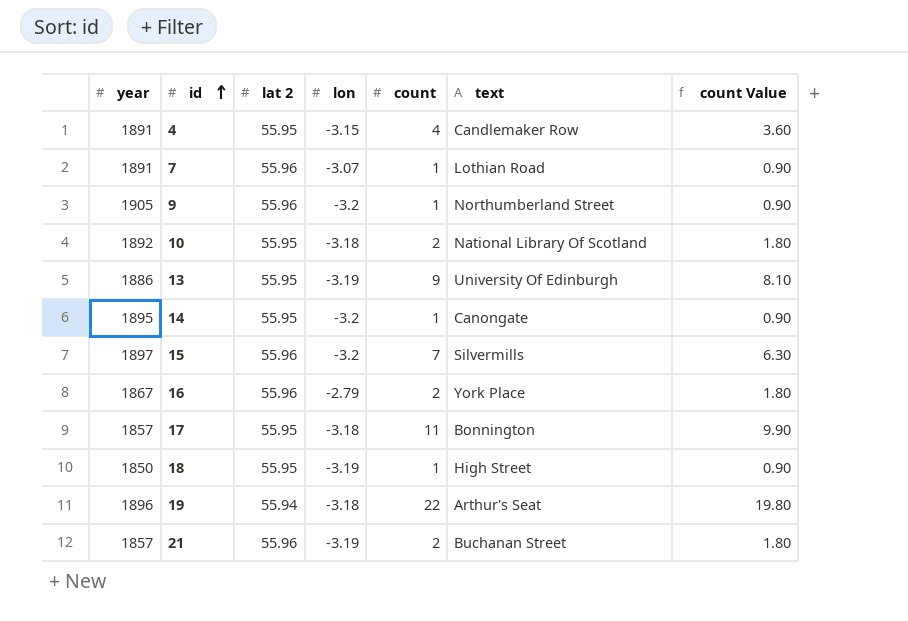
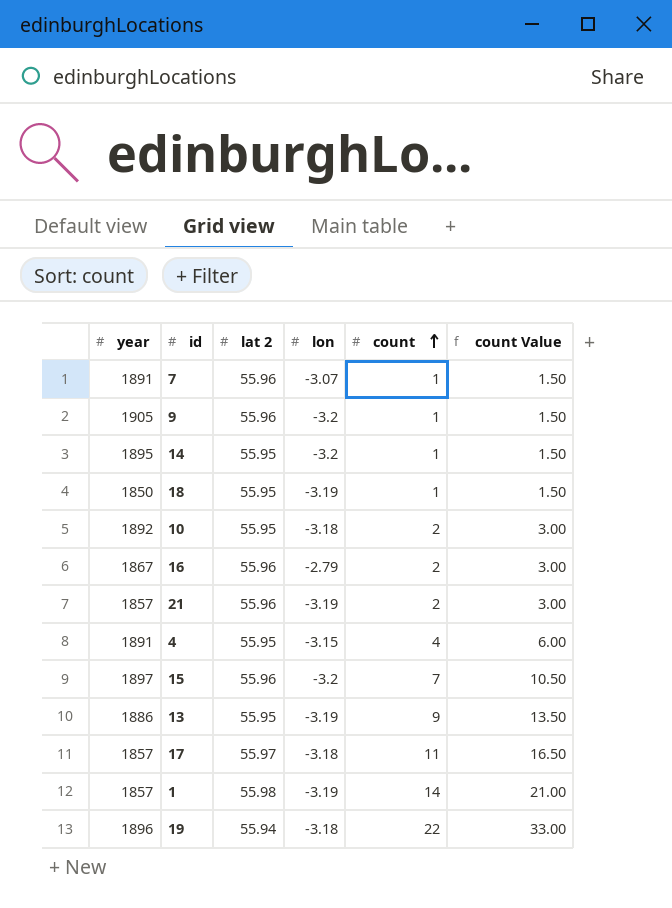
row order: id ascending -> count ascending
column text | position: 6 -> none
column count Value | formula: [count] * 0.9 -> [count] * 1.5
17 | lat 2: 55.95 -> 55.97
row 1: none -> 1857 | 55.98 | -3.19 | 14 | 21.00

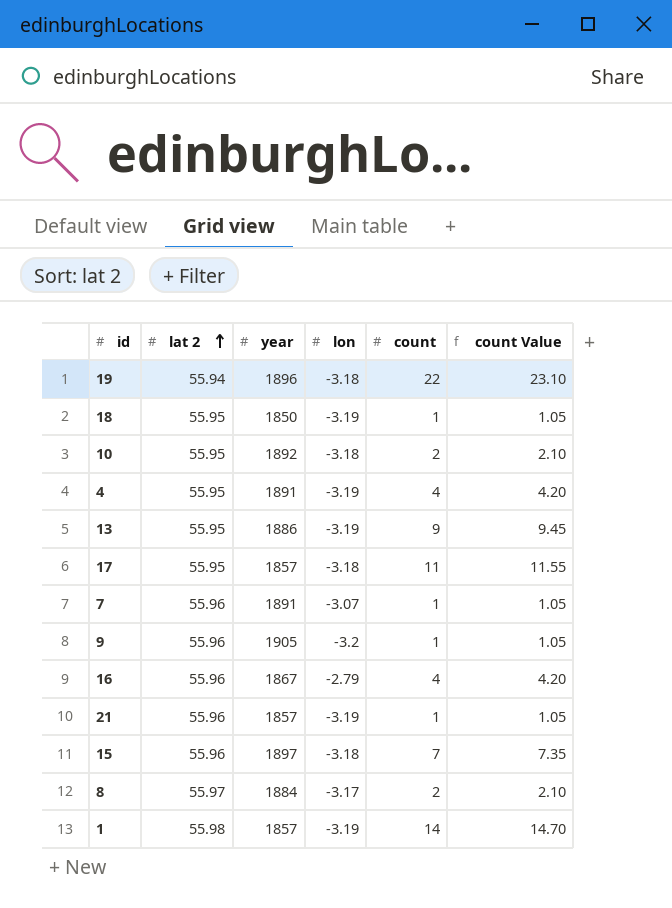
row order: count ascending -> lat 2 ascending
column year | position: 1 -> 3
column count Value | formula: [count] * 1.5 -> [count] * 1.05
row 14: 1895 | 55.95 | -3.2 | 1 | 1.50 -> none
4 | lon: -3.15 -> -3.19
17 | lat 2: 55.97 -> 55.95
16 | count: 2 -> 4
21 | count: 2 -> 1
15 | lon: -3.2 -> -3.18
row 8: none -> 55.97 | 1884 | -3.17 | 2 | 2.10

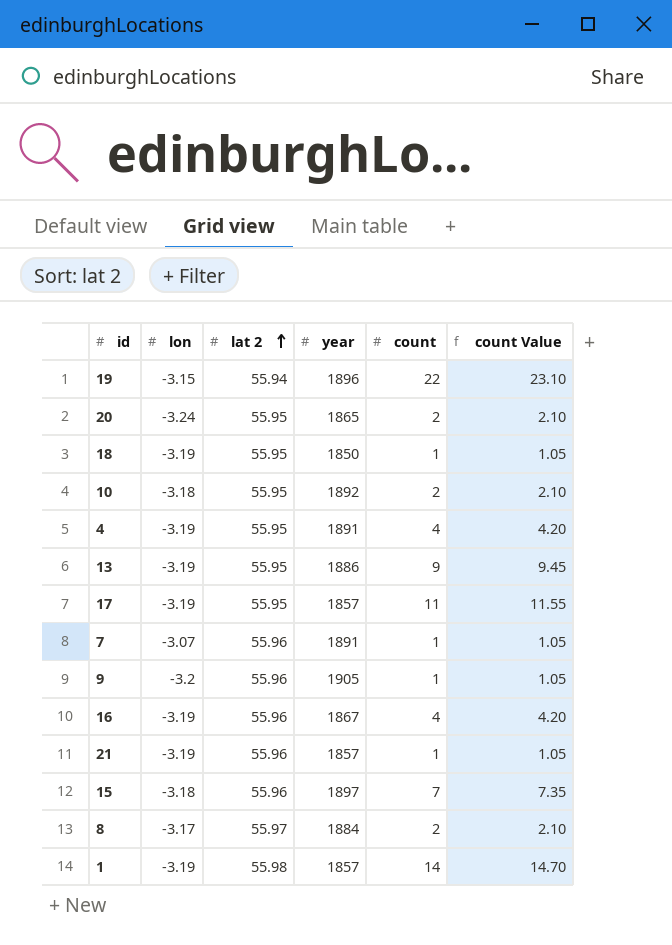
column lon | position: 4 -> 2
19 | lon: -3.18 -> -3.15
row 20: none -> -3.24 | 55.95 | 1865 | 2 | 2.10
17 | lon: -3.18 -> -3.19
16 | lon: -2.79 -> -3.19

